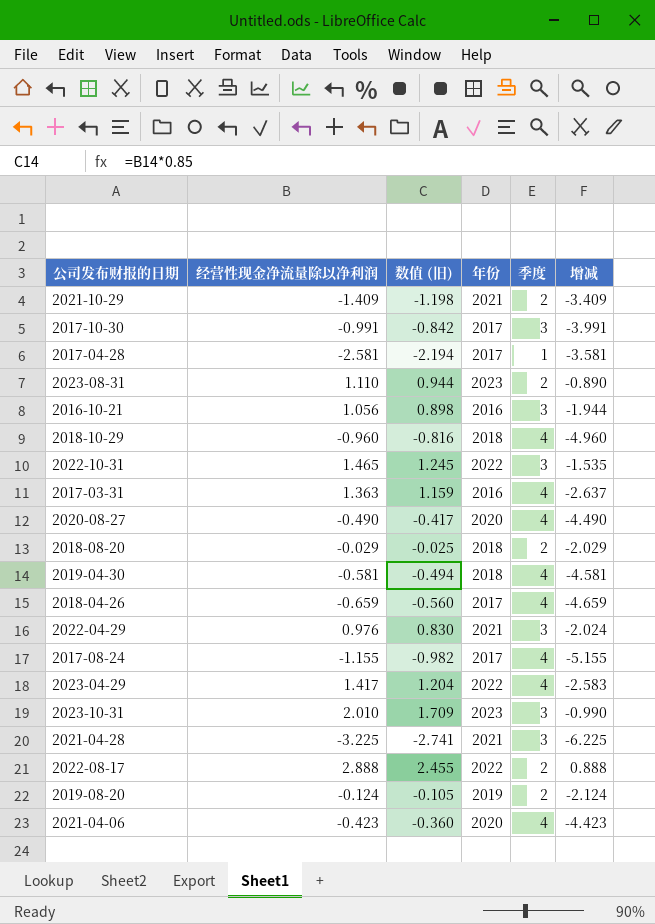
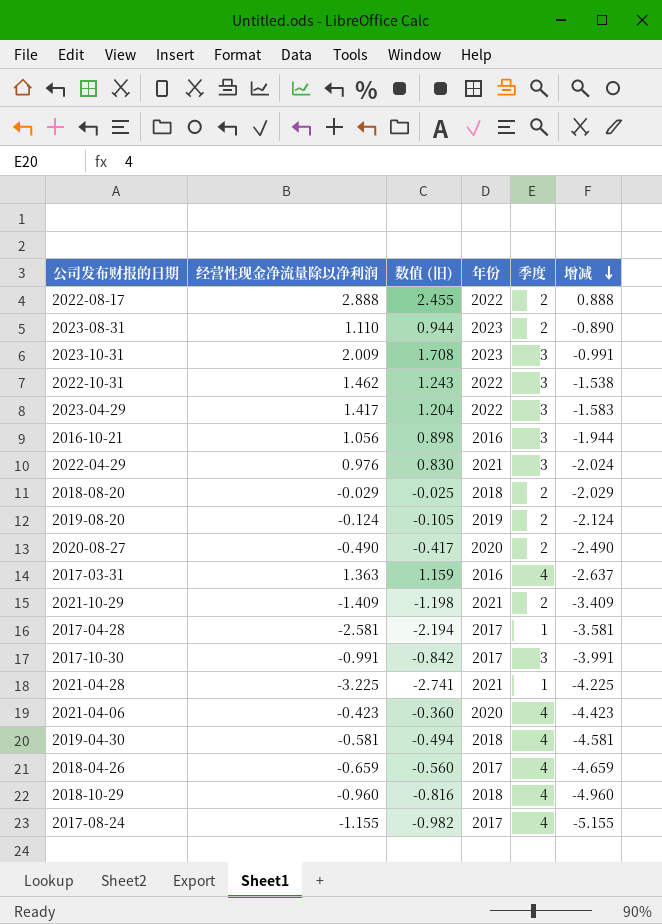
row order: none -> 增减 descending
2023-10-31 | 经营性现金净流量除以净利润: 2.010 -> 2.009
2023-10-31 | 数值 (旧): 1.709 -> 1.708
2023-10-31 | 增减: -0.990 -> -0.991
2022-10-31 | 经营性现金净流量除以净利润: 1.465 -> 1.462
2022-10-31 | 数值 (旧): 1.245 -> 1.243
2022-10-31 | 增减: -1.535 -> -1.538
2023-04-29 | 季度: 4 -> 3
2023-04-29 | 增减: -2.583 -> -1.583
2020-08-27 | 季度: 4 -> 2
2020-08-27 | 增减: -4.490 -> -2.490
2021-04-28 | 季度: 3 -> 1
2021-04-28 | 增减: -6.225 -> -4.225

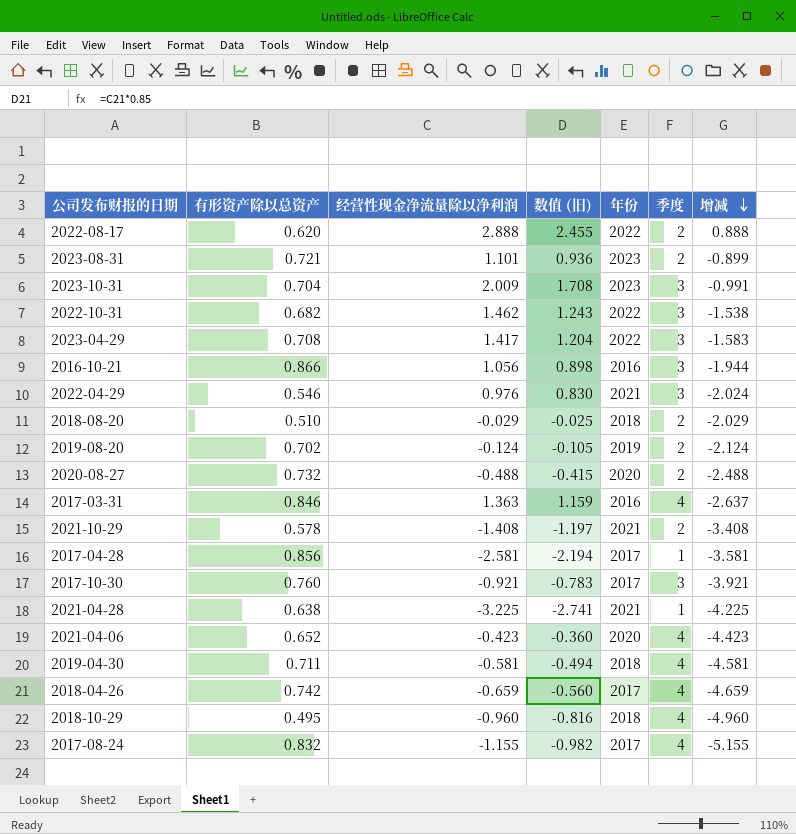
column 有形资产除以总资产 | position: none -> 2
2023-08-31 | 经营性现金净流量除以净利润: 1.110 -> 1.101
2023-08-31 | 数值 (旧): 0.944 -> 0.936
2023-08-31 | 增减: -0.890 -> -0.899
2020-08-27 | 经营性现金净流量除以净利润: -0.490 -> -0.488
2020-08-27 | 数值 (旧): -0.417 -> -0.415
2020-08-27 | 增减: -2.490 -> -2.488
2021-10-29 | 经营性现金净流量除以净利润: -1.409 -> -1.408
2021-10-29 | 数值 (旧): -1.198 -> -1.197
2021-10-29 | 增减: -3.409 -> -3.408
2017-10-30 | 经营性现金净流量除以净利润: -0.991 -> -0.921
2017-10-30 | 数值 (旧): -0.842 -> -0.783
2017-10-30 | 增减: -3.991 -> -3.921

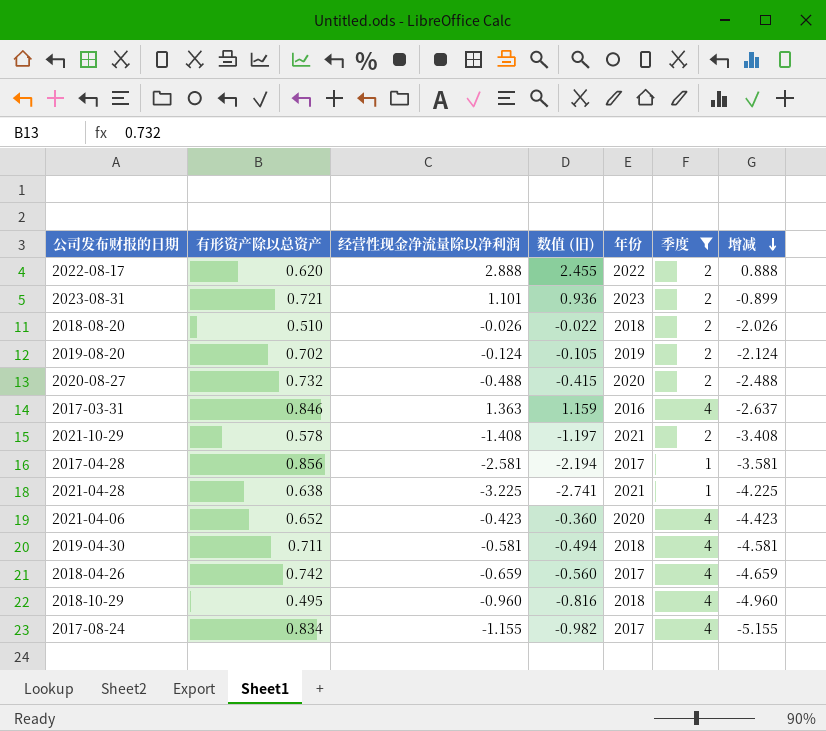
filter: none -> 季度 != 3
2018-08-20 | 经营性现金净流量除以净利润: -0.029 -> -0.026
2018-08-20 | 数值 (旧): -0.025 -> -0.022
2018-08-20 | 增减: -2.029 -> -2.026
2017-08-24 | 有形资产除以总资产: 0.832 -> 0.834

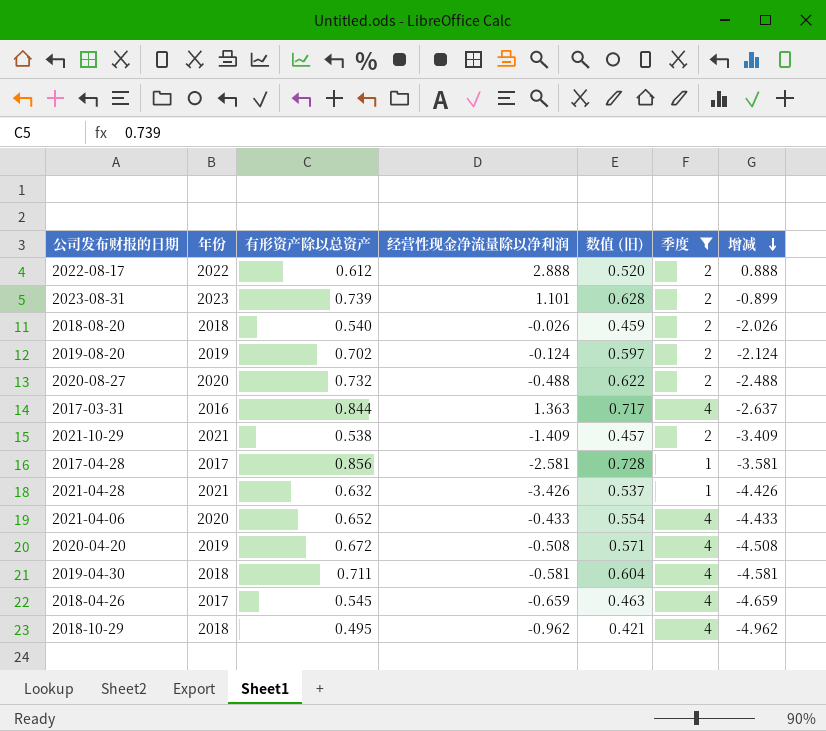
column 年份 | position: 5 -> 2
column 数值 (旧) | formula: [经营性现金净流量除以净利润] * 0.85 -> [有形资产除以总资产] * 0.85
row 2017-08-24: 0.834 | -1.155 | -0.982 | 2017 | 4 | -5.155 -> none
2022-08-17 | 有形资产除以总资产: 0.620 -> 0.612
2023-08-31 | 有形资产除以总资产: 0.721 -> 0.739
2018-08-20 | 有形资产除以总资产: 0.510 -> 0.540
2017-03-31 | 有形资产除以总资产: 0.846 -> 0.844
2021-10-29 | 有形资产除以总资产: 0.578 -> 0.538
2021-10-29 | 经营性现金净流量除以净利润: -1.408 -> -1.409
2021-10-29 | 增减: -3.408 -> -3.409
2021-04-28 | 有形资产除以总资产: 0.638 -> 0.632
2021-04-28 | 经营性现金净流量除以净利润: -3.225 -> -3.426
2021-04-28 | 增减: -4.225 -> -4.426
2021-04-06 | 经营性现金净流量除以净利润: -0.423 -> -0.433
2021-04-06 | 增减: -4.423 -> -4.433
row 2020-04-20: none -> 2019 | 0.672 | -0.508 | 0.571 | 4 | -4.508
2018-04-26 | 有形资产除以总资产: 0.742 -> 0.545
2018-10-29 | 经营性现金净流量除以净利润: -0.960 -> -0.962
2018-10-29 | 增减: -4.960 -> -4.962

